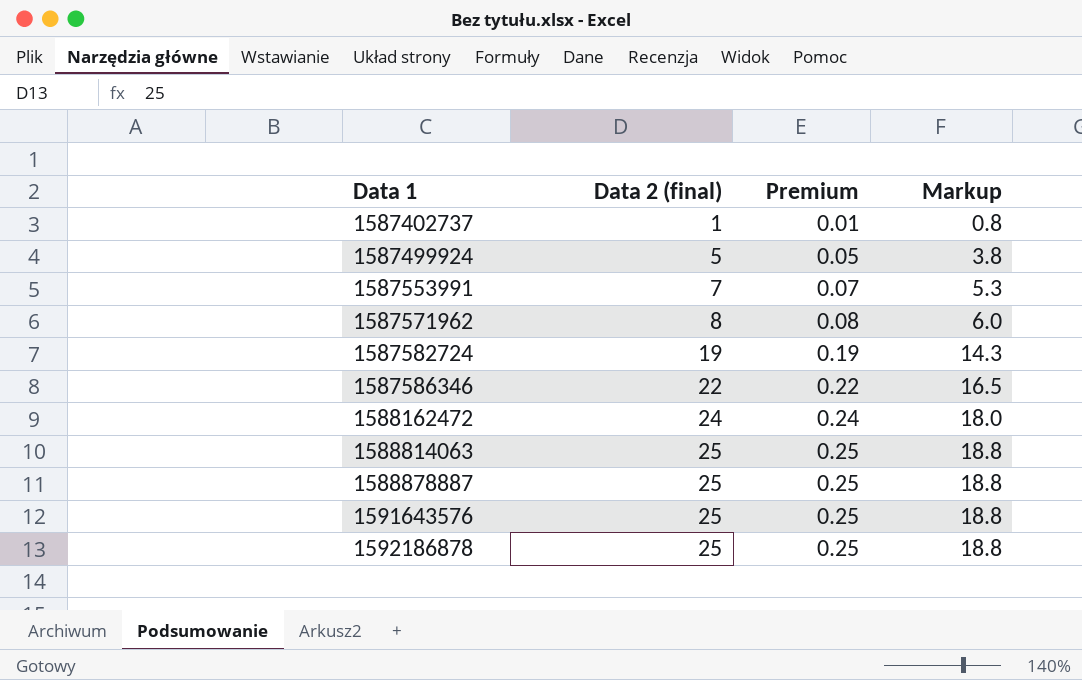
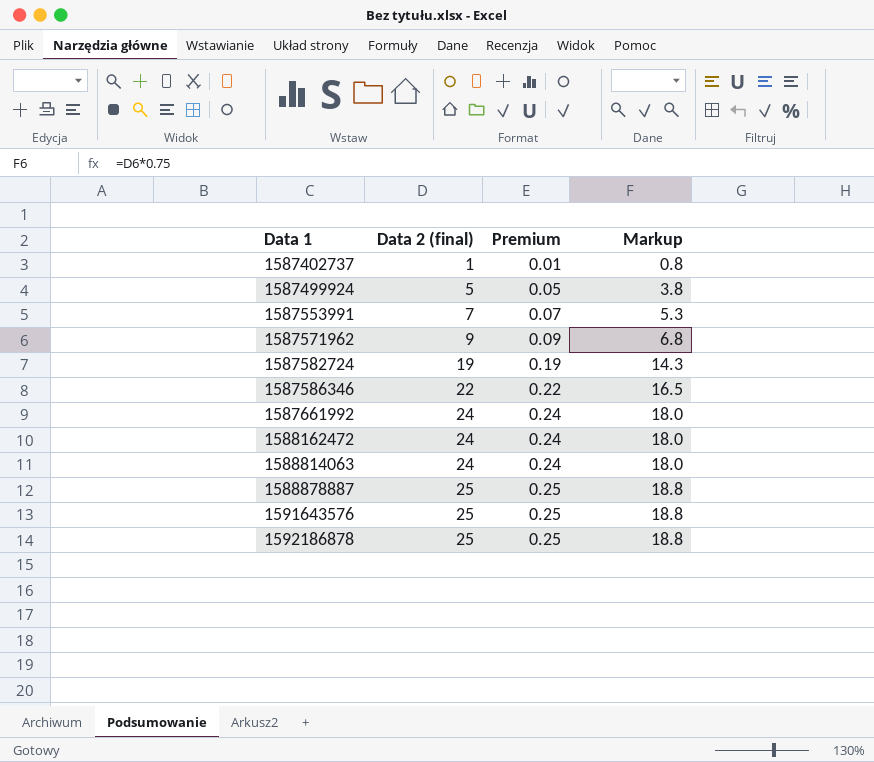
1587571962 | Data 2 (final): 8 -> 9
1587571962 | Premium: 0.08 -> 0.09
1587571962 | Markup: 6.0 -> 6.8
row 1587661992: none -> 24 | 0.24 | 18.0
1588814063 | Data 2 (final): 25 -> 24
1588814063 | Premium: 0.25 -> 0.24
1588814063 | Markup: 18.8 -> 18.0

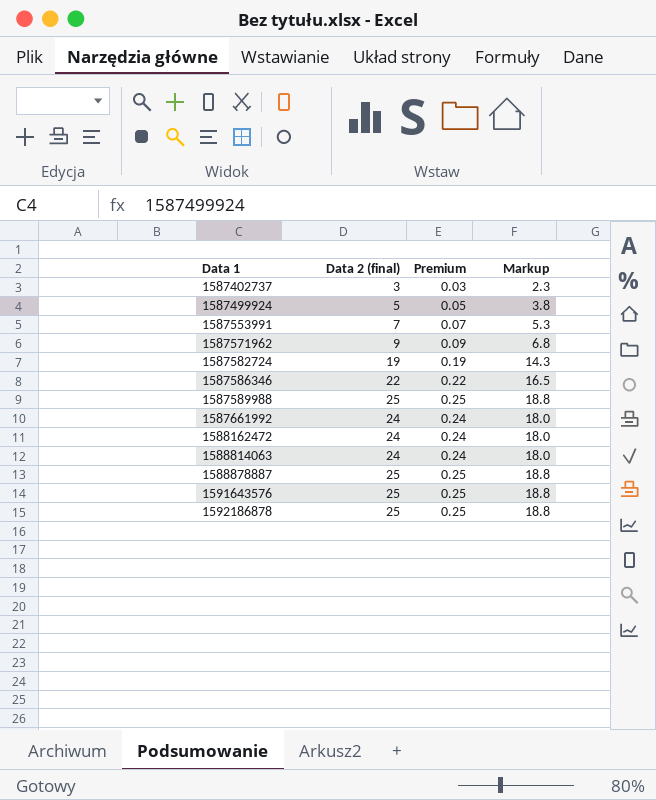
1587402737 | Data 2 (final): 1 -> 3
1587402737 | Premium: 0.01 -> 0.03
1587402737 | Markup: 0.8 -> 2.3
row 1587589988: none -> 25 | 0.25 | 18.8

